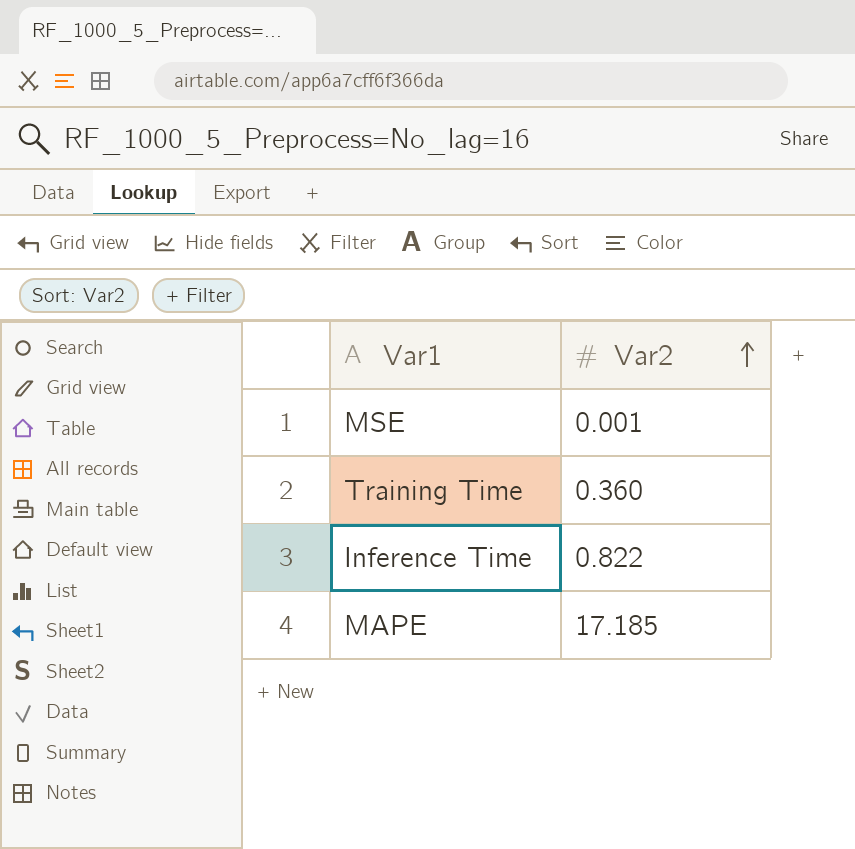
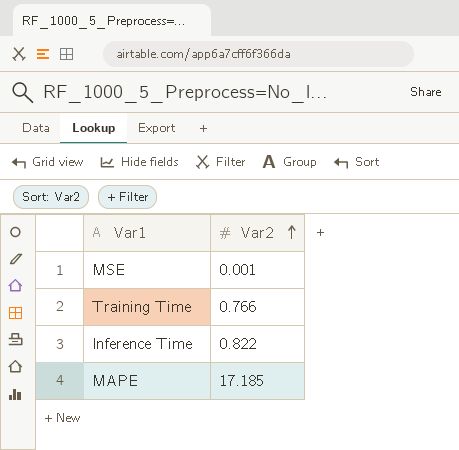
Training Time | Var2: 0.360 -> 0.766

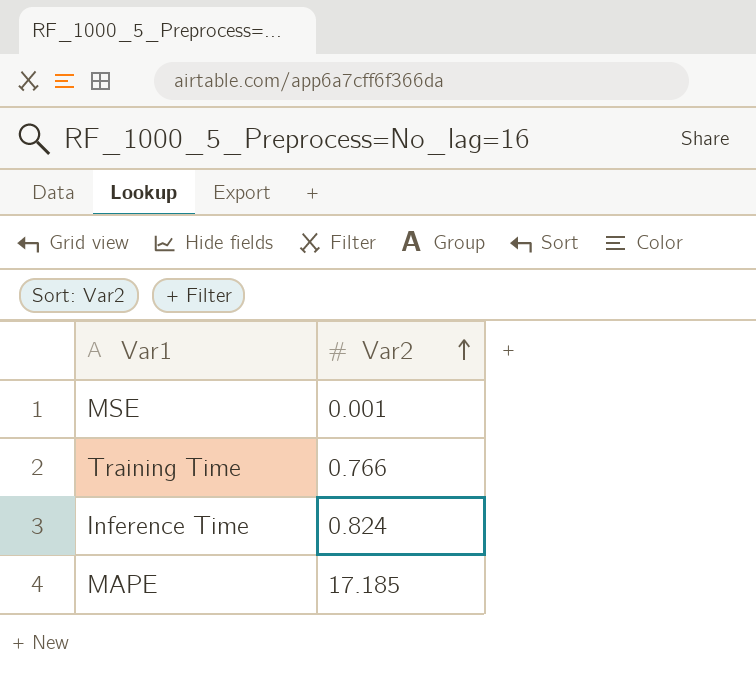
Inference Time | Var2: 0.822 -> 0.824

